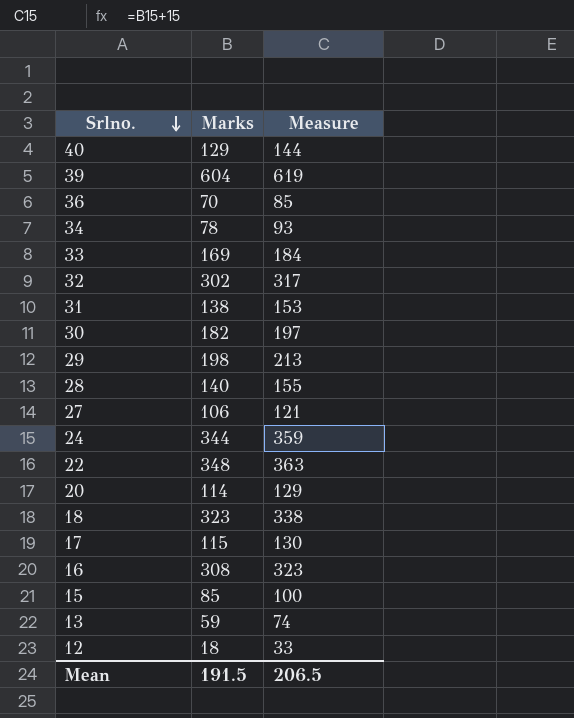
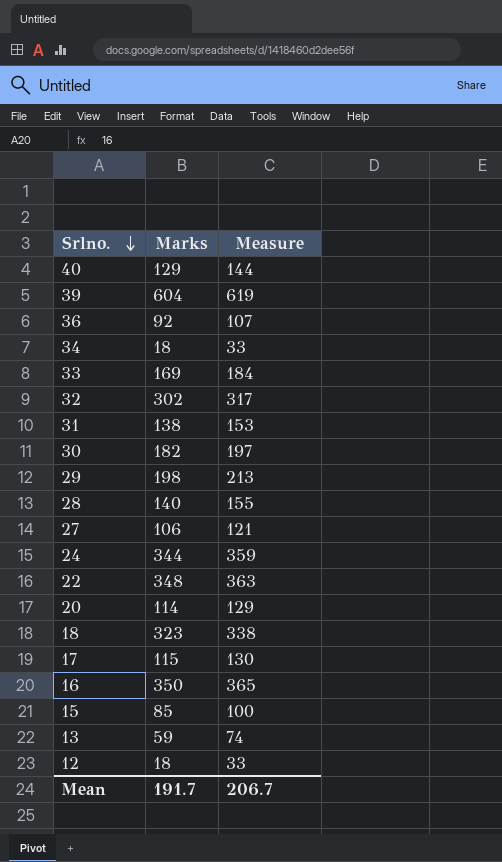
36 | Marks: 70 -> 92
36 | Measure: 85 -> 107
34 | Marks: 78 -> 18
34 | Measure: 93 -> 33
16 | Marks: 308 -> 350
16 | Measure: 323 -> 365
Mean | Marks: 191.5 -> 191.7
Mean | Measure: 206.5 -> 206.7

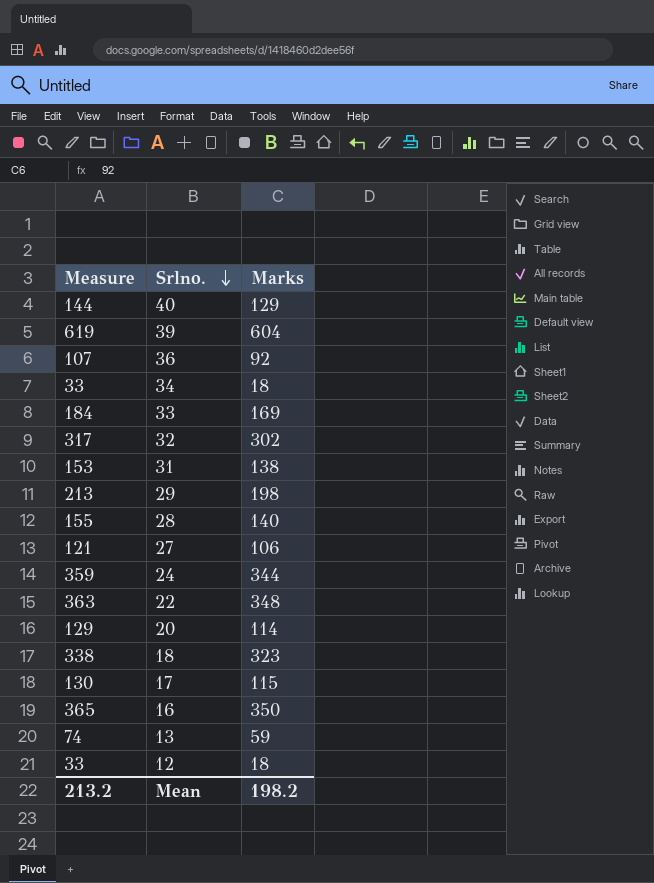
column Measure | position: 3 -> 1
row 30: 182 | 197 -> none
row 15: 85 | 100 -> none
Mean | Measure: 206.7 -> 213.2
Mean | Marks: 191.7 -> 198.2

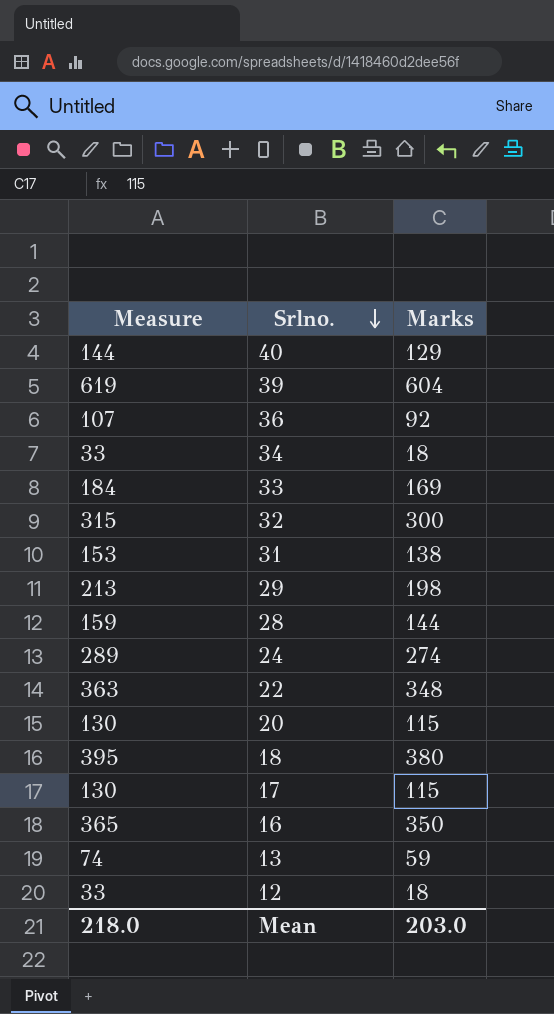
row 27: 121 | 106 -> none
32 | Measure: 317 -> 315
32 | Marks: 302 -> 300
28 | Measure: 155 -> 159
28 | Marks: 140 -> 144
24 | Measure: 359 -> 289
24 | Marks: 344 -> 274
20 | Measure: 129 -> 130
20 | Marks: 114 -> 115
18 | Measure: 338 -> 395
18 | Marks: 323 -> 380
Mean | Measure: 213.2 -> 218.0
Mean | Marks: 198.2 -> 203.0

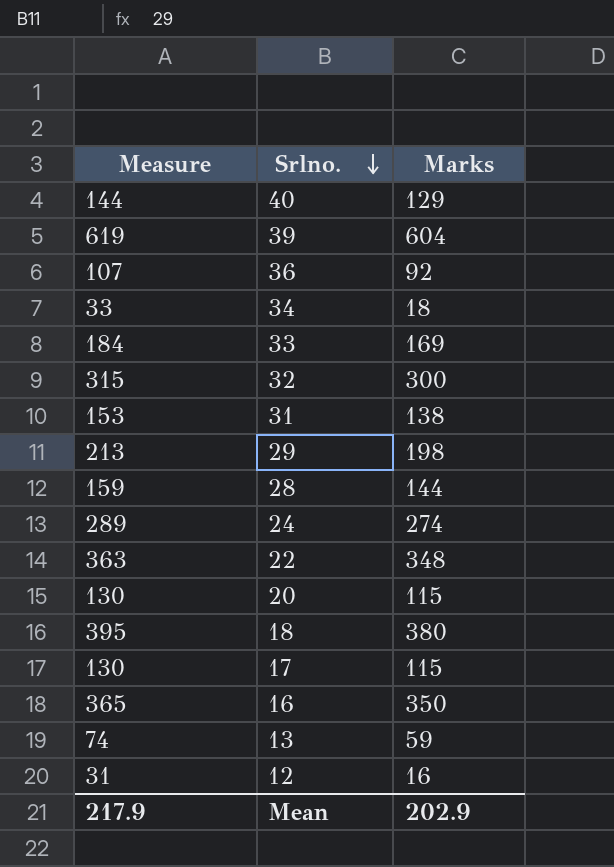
12 | Measure: 33 -> 31
12 | Marks: 18 -> 16
Mean | Measure: 218.0 -> 217.9
Mean | Marks: 203.0 -> 202.9

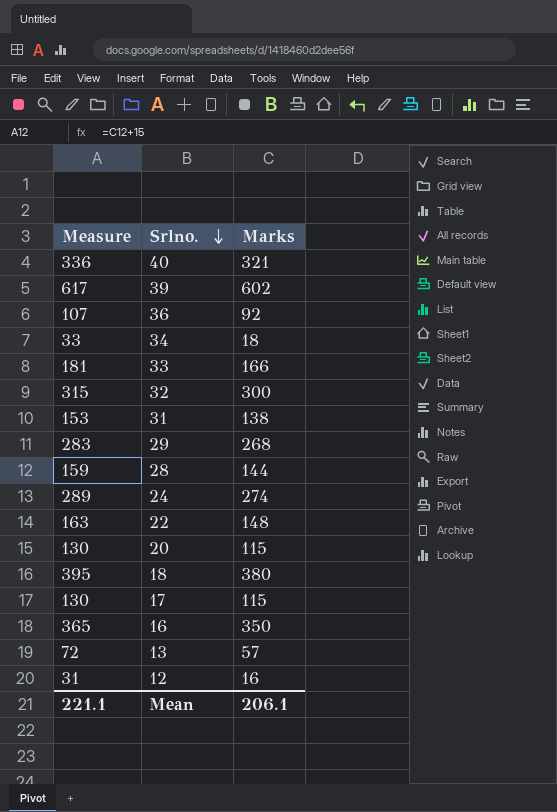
40 | Measure: 144 -> 336
40 | Marks: 129 -> 321
39 | Measure: 619 -> 617
39 | Marks: 604 -> 602
33 | Measure: 184 -> 181
33 | Marks: 169 -> 166
29 | Measure: 213 -> 283
29 | Marks: 198 -> 268
22 | Measure: 363 -> 163
22 | Marks: 348 -> 148
13 | Measure: 74 -> 72
13 | Marks: 59 -> 57
Mean | Measure: 217.9 -> 221.1
Mean | Marks: 202.9 -> 206.1

